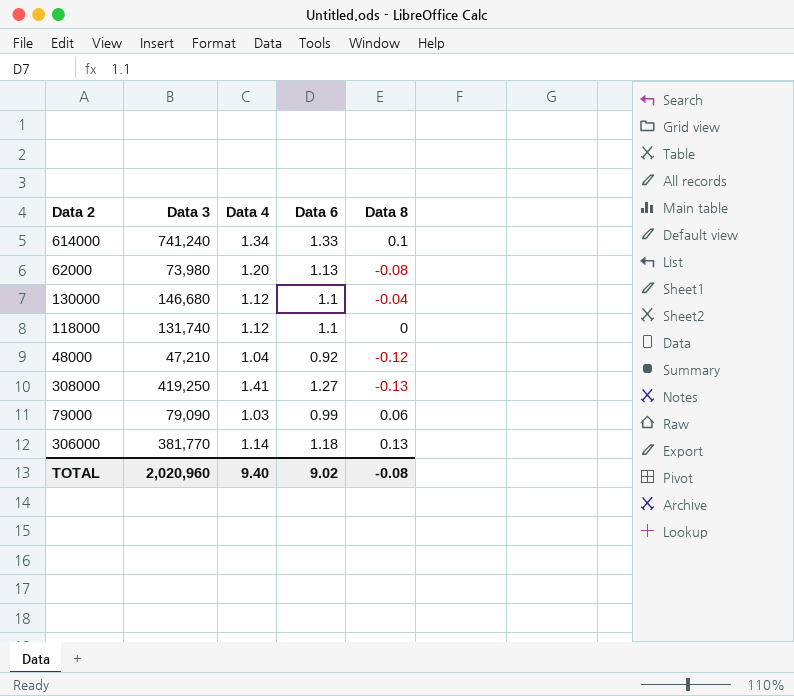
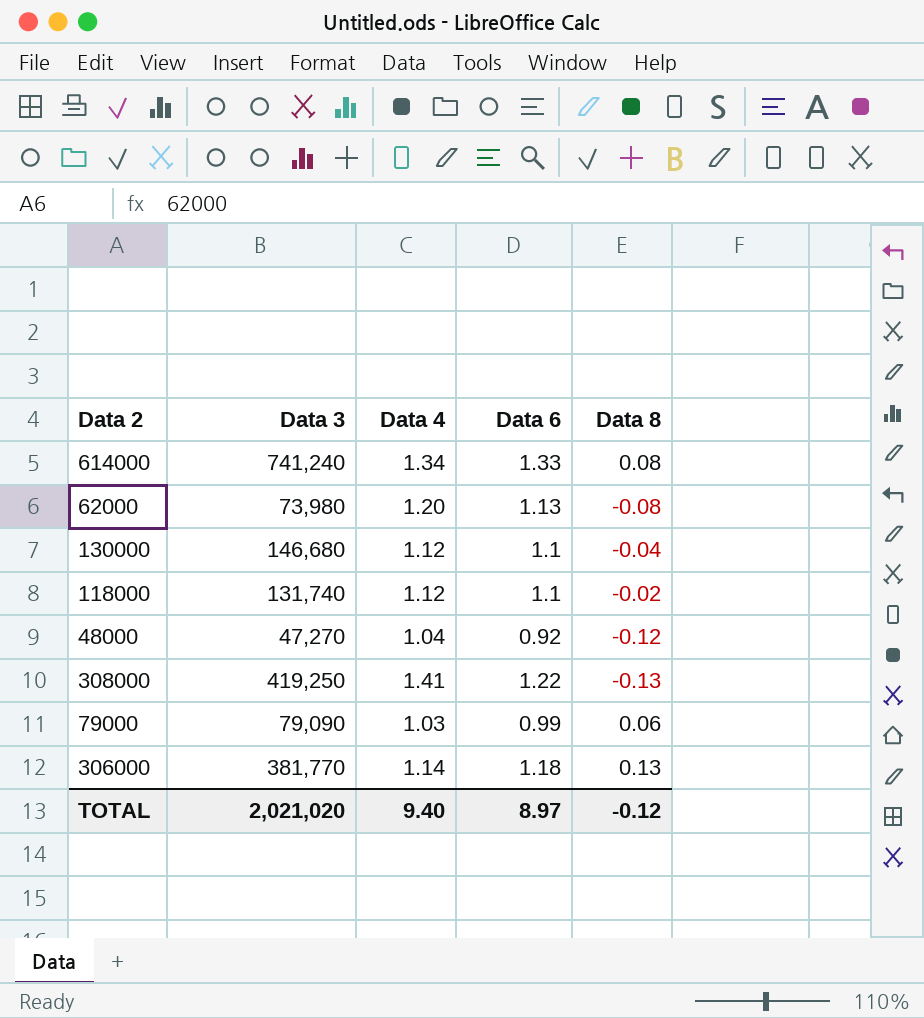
614000 | Data 8: 0.1 -> 0.08
118000 | Data 8: 0 -> -0.02
48000 | Data 3: 47,210 -> 47,270
308000 | Data 6: 1.27 -> 1.22
TOTAL | Data 3: 2,020,960 -> 2,021,020
TOTAL | Data 6: 9.02 -> 8.97
TOTAL | Data 8: -0.08 -> -0.12

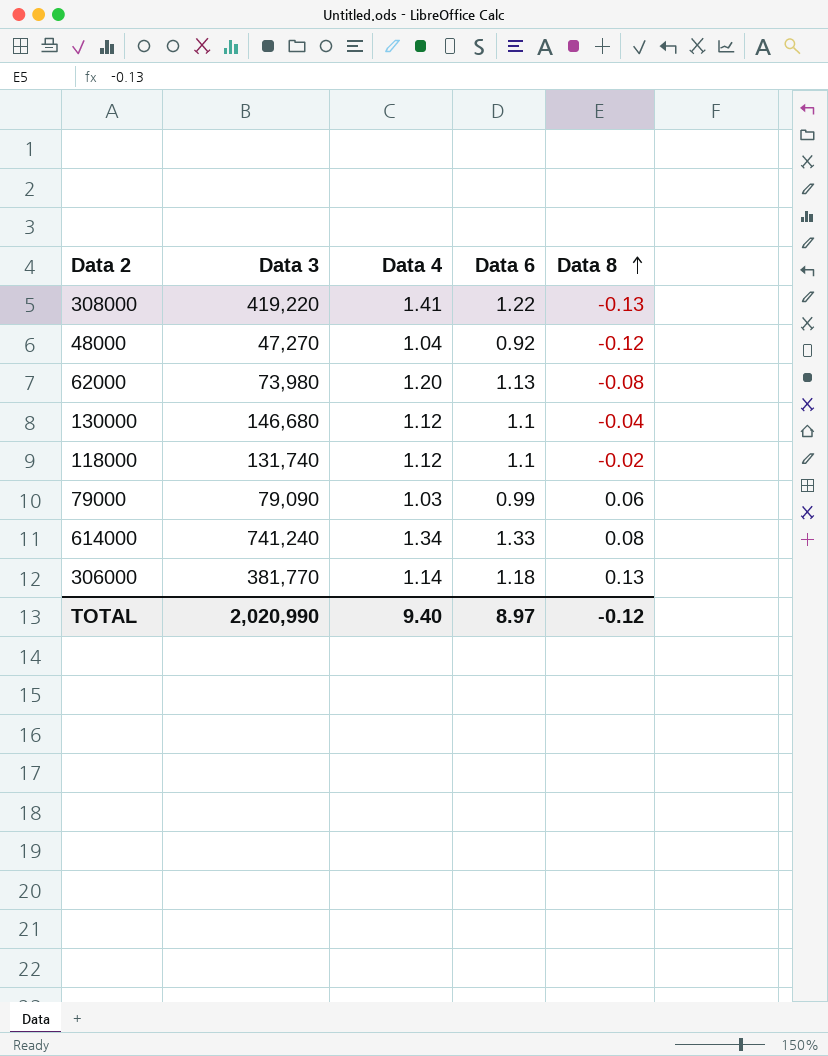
row order: none -> Data 8 ascending
308000 | Data 3: 419,250 -> 419,220
TOTAL | Data 3: 2,021,020 -> 2,020,990

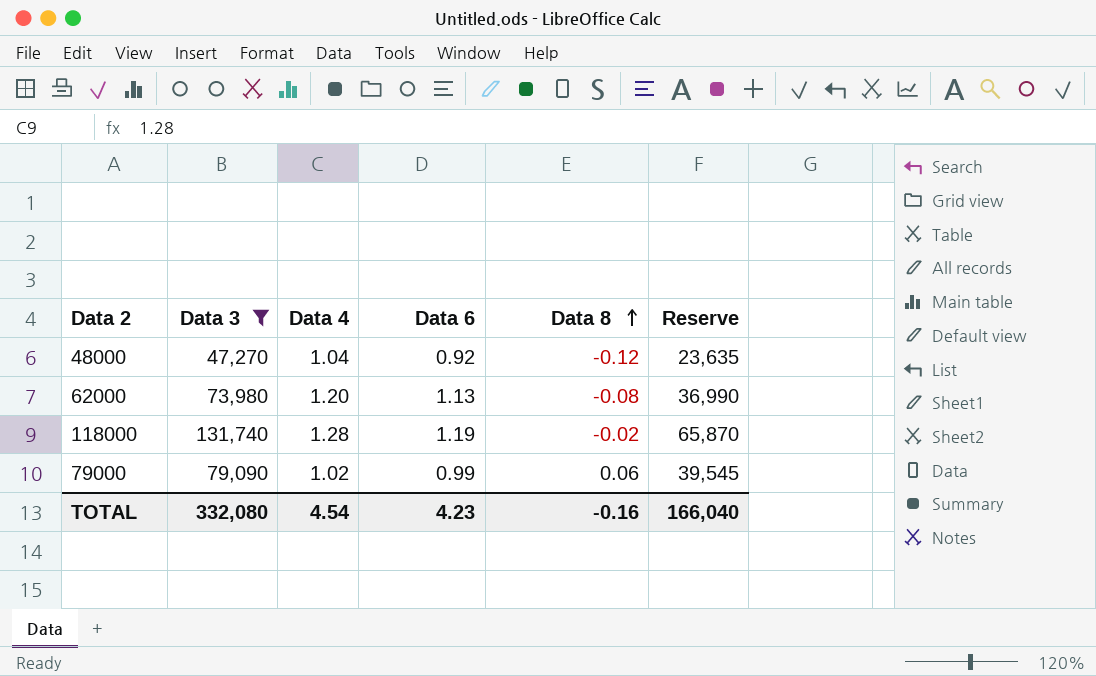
filter: none -> Data 3 <= 131,740
column Reserve | formula: none -> [Data 3] * 0.5
118000 | Data 4: 1.12 -> 1.28
118000 | Data 6: 1.1 -> 1.19
79000 | Data 4: 1.03 -> 1.02
TOTAL | Data 3: 2,020,990 -> 332,080
TOTAL | Data 4: 9.40 -> 4.54
TOTAL | Data 6: 8.97 -> 4.23
TOTAL | Data 8: -0.12 -> -0.16

